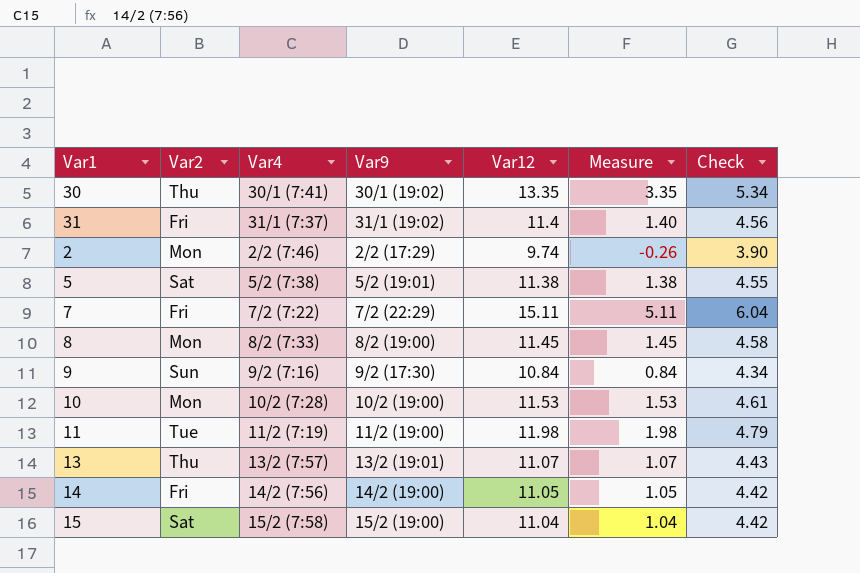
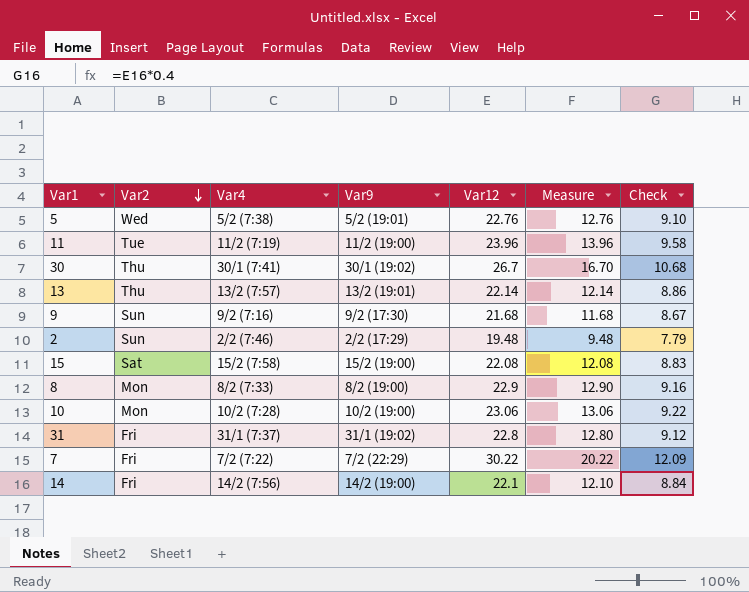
row order: none -> Var2 descending
5 | Var2: Sat -> Wed
5 | Var12: 11.38 -> 22.76
5 | Measure: 1.38 -> 12.76
5 | Check: 4.55 -> 9.10
11 | Var12: 11.98 -> 23.96
11 | Measure: 1.98 -> 13.96
11 | Check: 4.79 -> 9.58
30 | Var12: 13.35 -> 26.7
30 | Measure: 3.35 -> 16.70
30 | Check: 5.34 -> 10.68
13 | Var12: 11.07 -> 22.14
13 | Measure: 1.07 -> 12.14
13 | Check: 4.43 -> 8.86
9 | Var12: 10.84 -> 21.68
9 | Measure: 0.84 -> 11.68
9 | Check: 4.34 -> 8.67
2 | Var2: Mon -> Sun
2 | Var12: 9.74 -> 19.48
2 | Measure: -0.26 -> 9.48
2 | Check: 3.90 -> 7.79
15 | Var12: 11.04 -> 22.08
15 | Measure: 1.04 -> 12.08
15 | Check: 4.42 -> 8.83
8 | Var12: 11.45 -> 22.9
8 | Measure: 1.45 -> 12.90
8 | Check: 4.58 -> 9.16
10 | Var12: 11.53 -> 23.06
10 | Measure: 1.53 -> 13.06
10 | Check: 4.61 -> 9.22
31 | Var12: 11.4 -> 22.8
31 | Measure: 1.40 -> 12.80
31 | Check: 4.56 -> 9.12
7 | Var12: 15.11 -> 30.22
7 | Measure: 5.11 -> 20.22
7 | Check: 6.04 -> 12.09
14 | Var12: 11.05 -> 22.1
14 | Measure: 1.05 -> 12.10
14 | Check: 4.42 -> 8.84

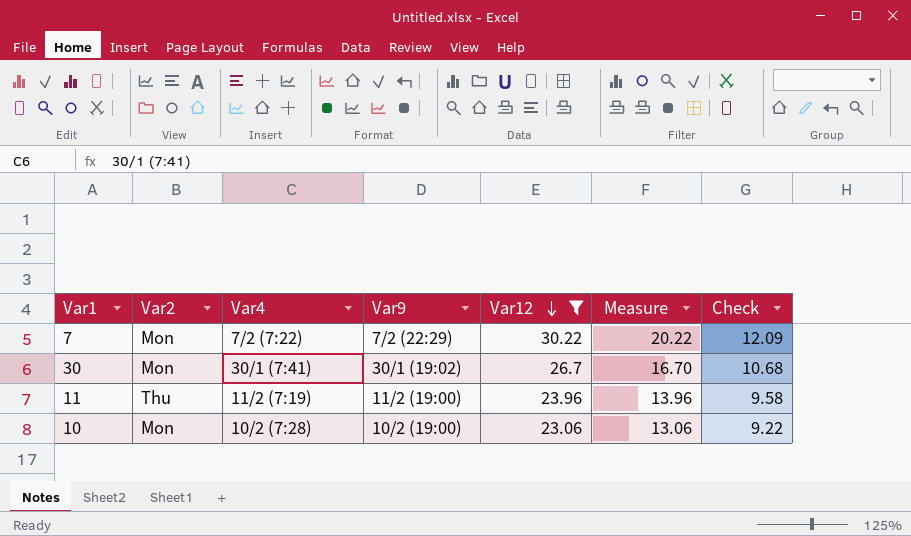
filter: none -> Var12 >= 23.06
row order: Var2 descending -> Var12 descending
7 | Var2: Fri -> Mon
30 | Var2: Thu -> Mon
11 | Var2: Tue -> Thu

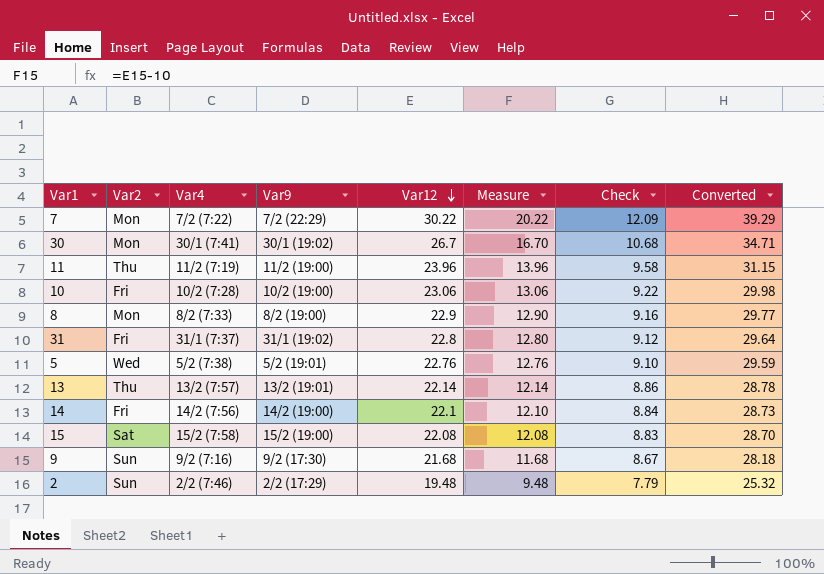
filter: Var12 >= 23.06 -> none
column Converted | formula: none -> [Var12] * 1.3
10 | Var2: Mon -> Fri

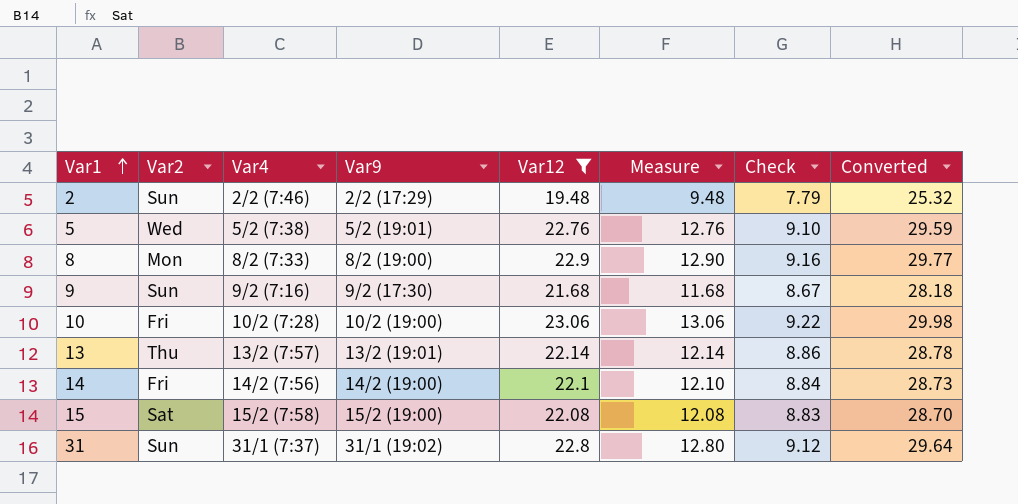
filter: none -> Var12 <= 23.06
row order: Var12 descending -> Var1 ascending
31 | Var2: Fri -> Sun

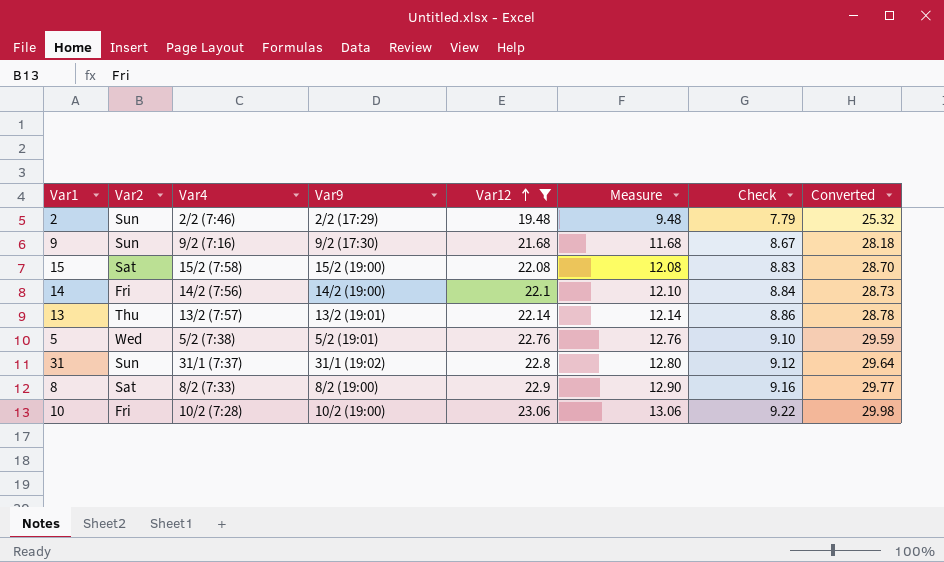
row order: Var1 ascending -> Var12 ascending
8 | Var2: Mon -> Sat

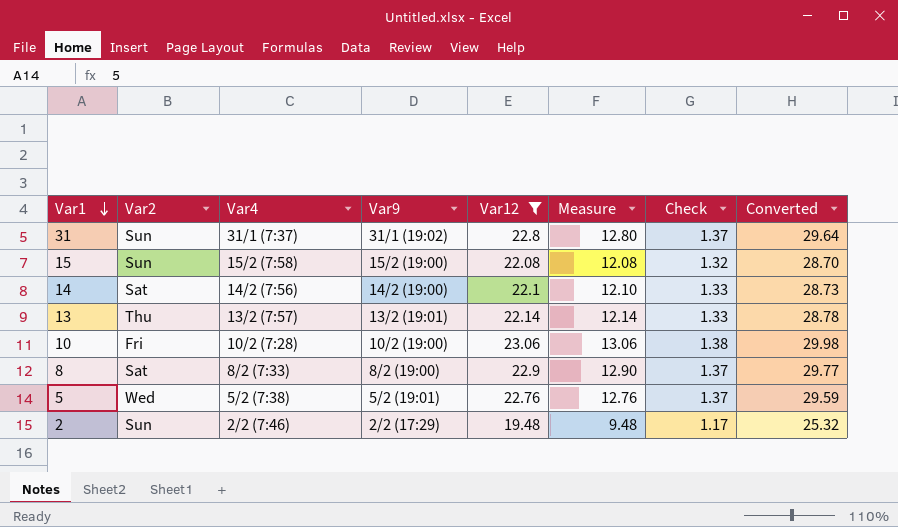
row order: Var12 ascending -> Var1 descending
column Check | formula: [Var12] * 0.4 -> [Var12] * 0.06
row 9: Sun | 9/2 (7:16) | 9/2 (17:30) | 21.68 | 11.68 | 8.67 | 28.18 -> none
15 | Var2: Sat -> Sun
14 | Var2: Fri -> Sat

